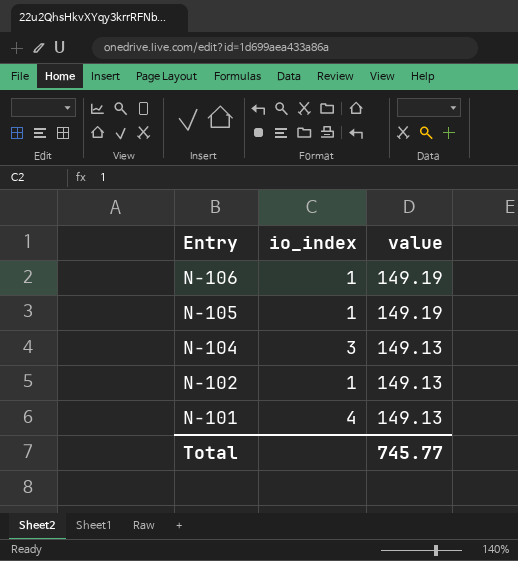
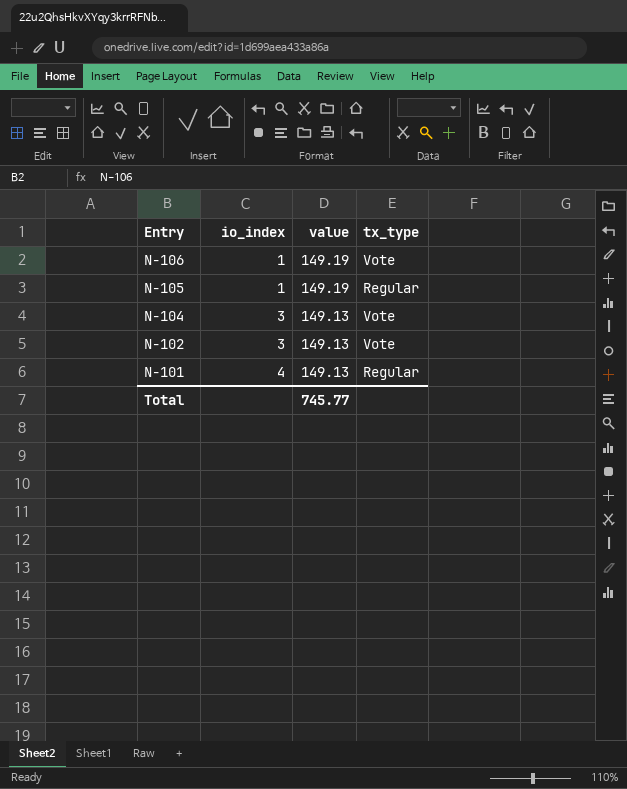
column tx_type | position: none -> 4
N-102 | io_index: 1 -> 3

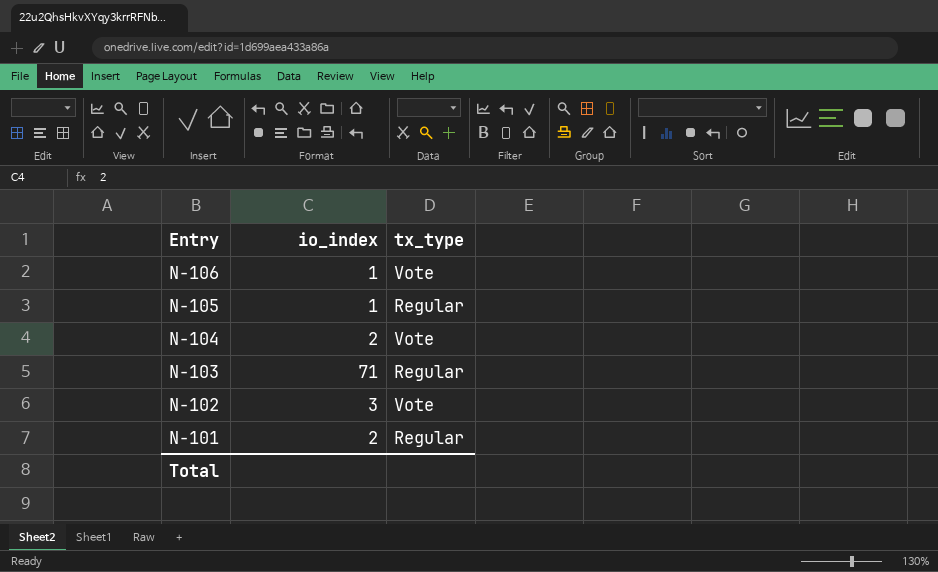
column value | position: 3 -> none
N-104 | io_index: 3 -> 2
row N-103: none -> 71 | Regular
N-101 | io_index: 4 -> 2

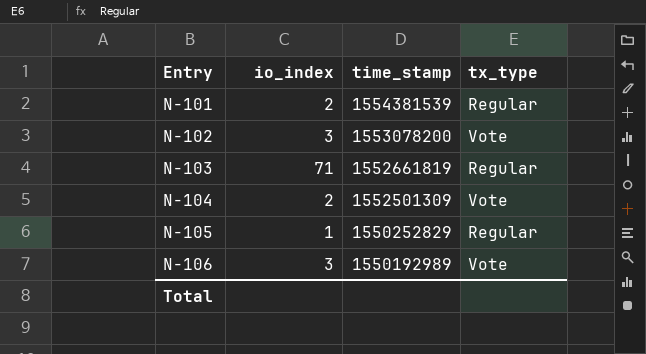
row order: Entry descending -> Entry ascending
column time_stamp | position: none -> 3
N-106 | io_index: 1 -> 3

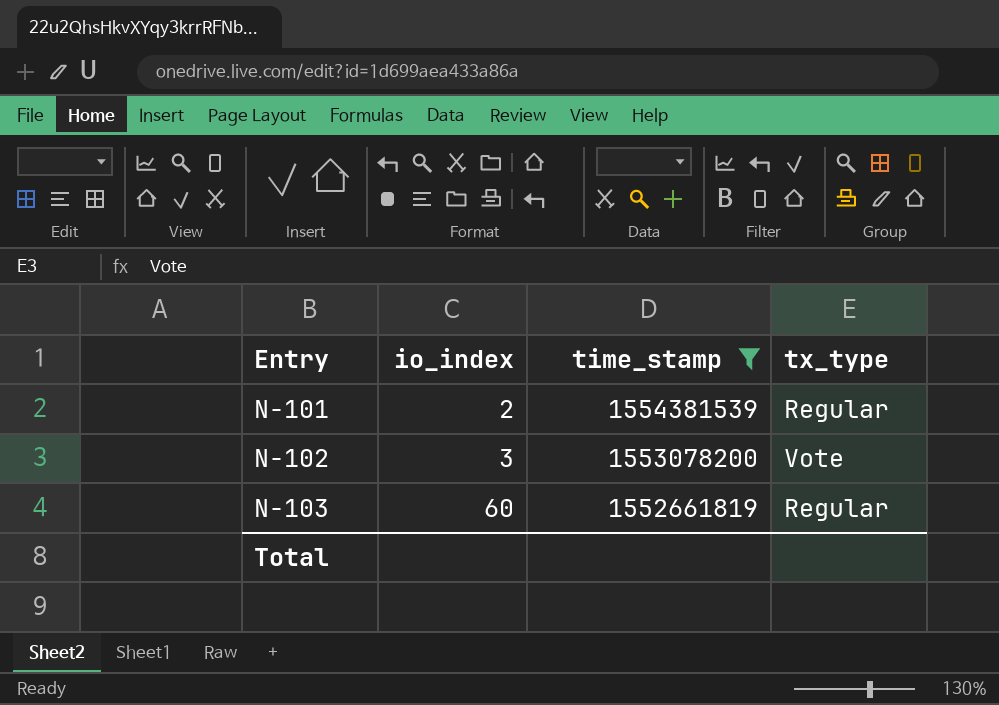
filter: none -> time_stamp >= 1552661819
N-103 | io_index: 71 -> 60

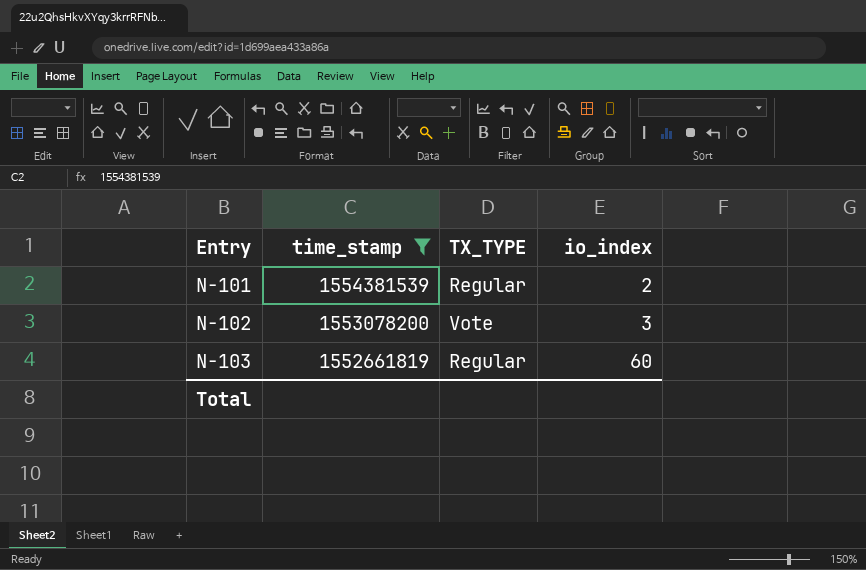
column name: tx_type -> TX_TYPE
column io_index | position: 2 -> 4

